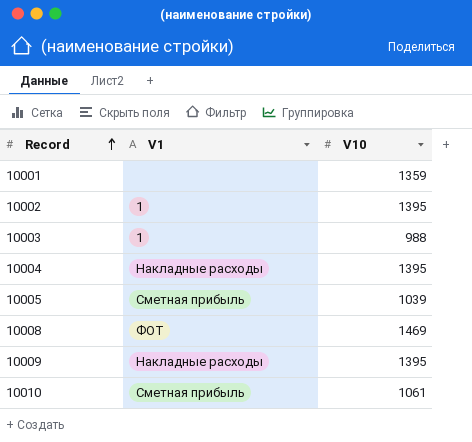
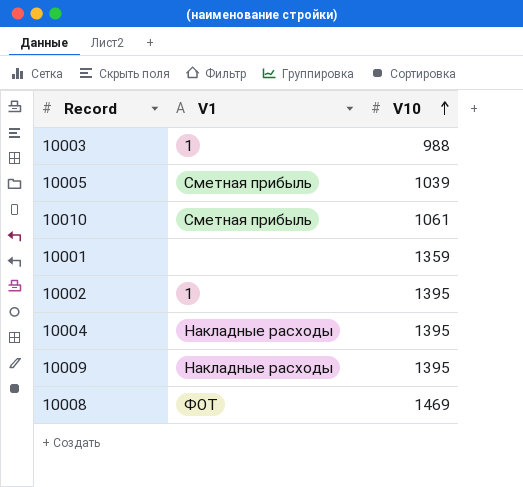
row order: Record ascending -> V10 ascending

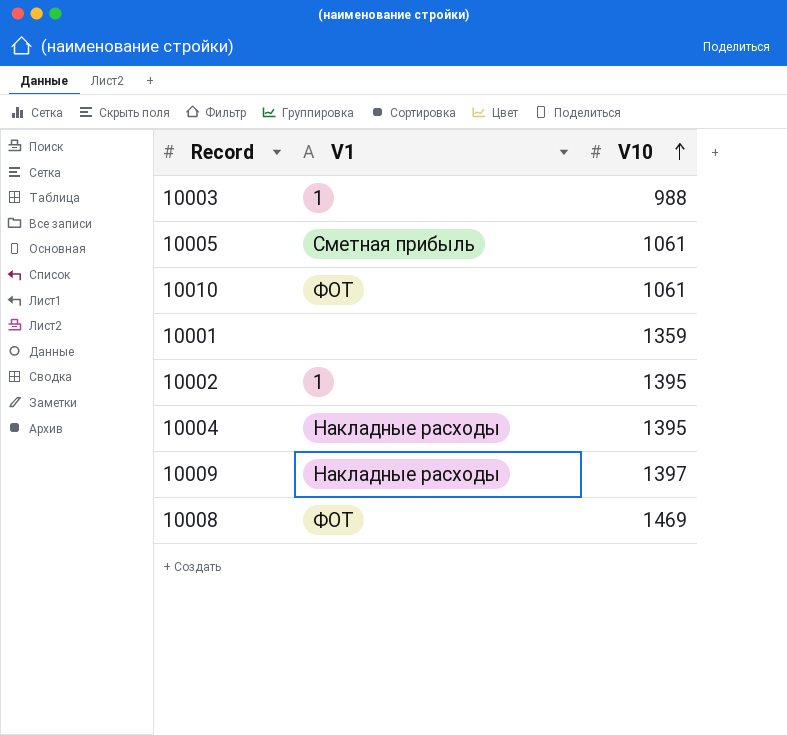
10005 | V10: 1039 -> 1061
10010 | V1: Сметная прибыль -> ФОТ
10009 | V10: 1395 -> 1397

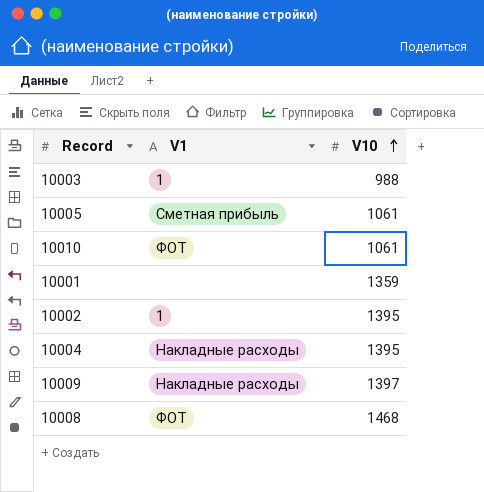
10008 | V10: 1469 -> 1468

